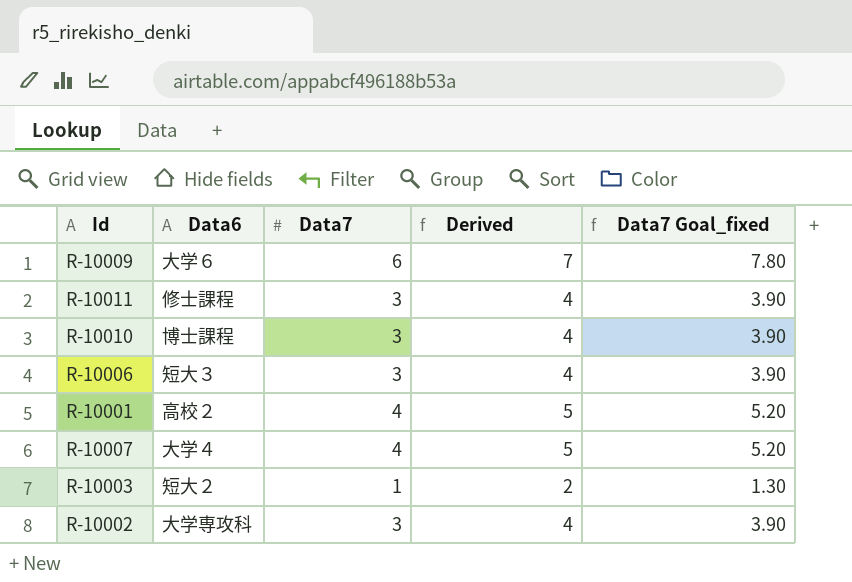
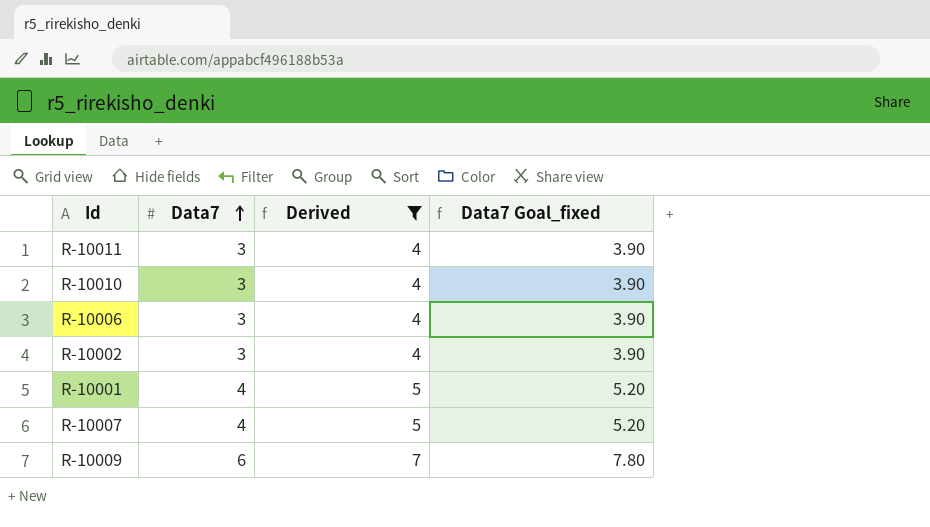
filter: none -> Derived != 2
row order: none -> Data7 ascending
column Data6 | position: 2 -> none

